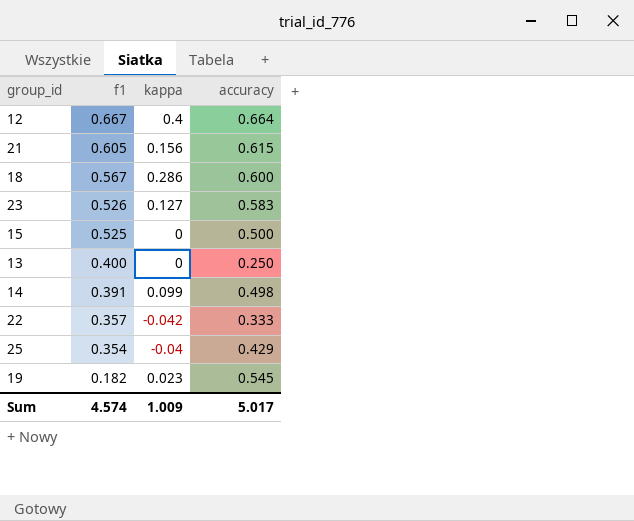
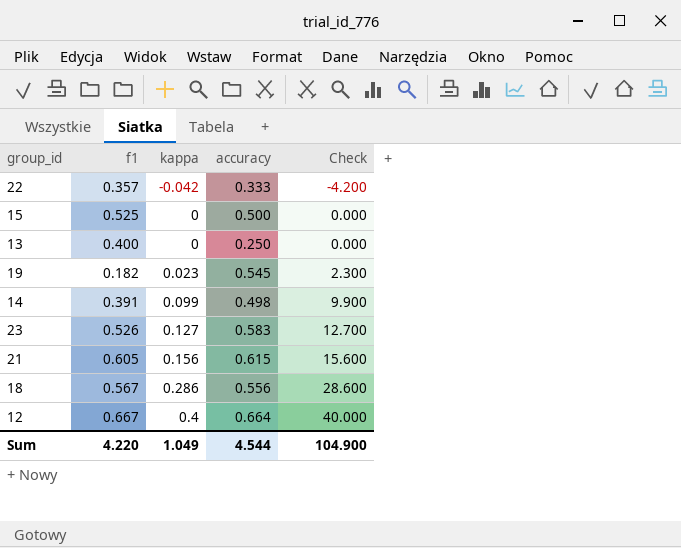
row order: f1 descending -> kappa ascending
column Check | formula: none -> [kappa] * 100
row 25: 0.354 | -0.04 | 0.429 -> none
18 | accuracy: 0.600 -> 0.556
Sum | f1: 4.574 -> 4.220
Sum | kappa: 1.009 -> 1.049
Sum | accuracy: 5.017 -> 4.544

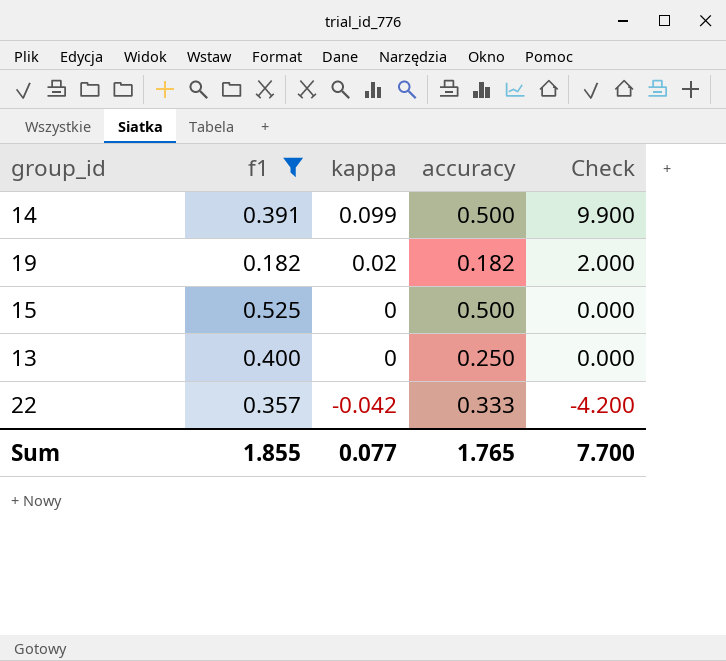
filter: none -> f1 <= 0.525
row order: kappa ascending -> kappa descending
14 | accuracy: 0.498 -> 0.500
19 | kappa: 0.023 -> 0.02
19 | accuracy: 0.545 -> 0.182
19 | Check: 2.300 -> 2.000
Sum | f1: 4.220 -> 1.855
Sum | kappa: 1.049 -> 0.077
Sum | accuracy: 4.544 -> 1.765
Sum | Check: 104.900 -> 7.700

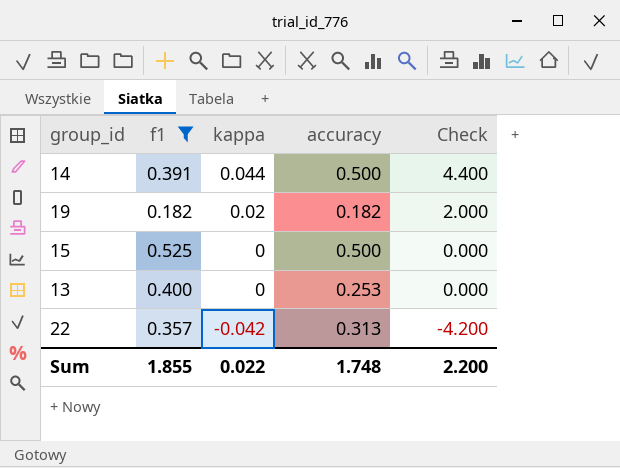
14 | kappa: 0.099 -> 0.044
14 | Check: 9.900 -> 4.400
13 | accuracy: 0.250 -> 0.253
22 | accuracy: 0.333 -> 0.313
Sum | kappa: 0.077 -> 0.022
Sum | accuracy: 1.765 -> 1.748
Sum | Check: 7.700 -> 2.200

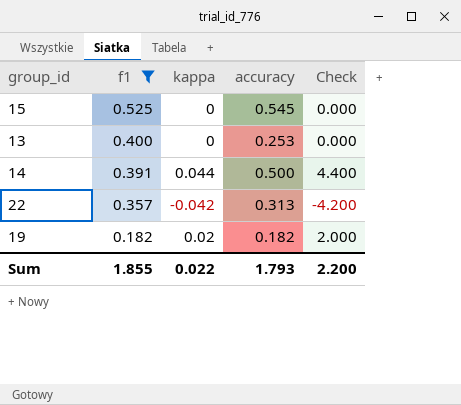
row order: kappa descending -> f1 descending
15 | accuracy: 0.500 -> 0.545
Sum | accuracy: 1.748 -> 1.793

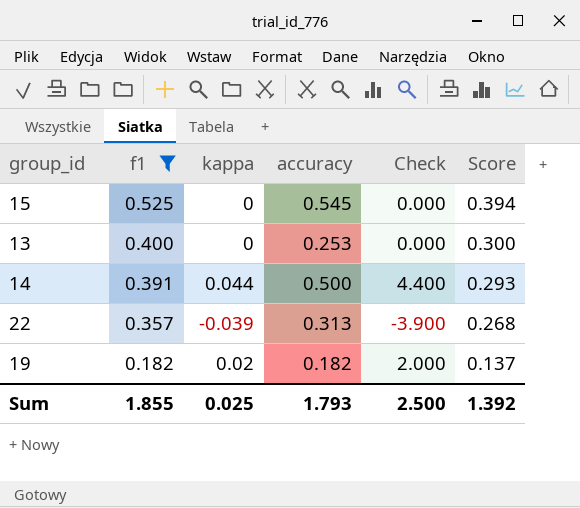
column Score | formula: none -> [f1] * 0.75
22 | kappa: -0.042 -> -0.039
22 | Check: -4.200 -> -3.900
Sum | kappa: 0.022 -> 0.025
Sum | Check: 2.200 -> 2.500

